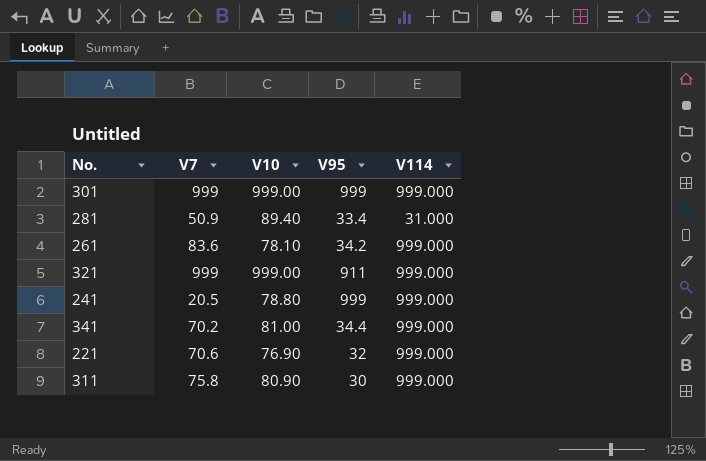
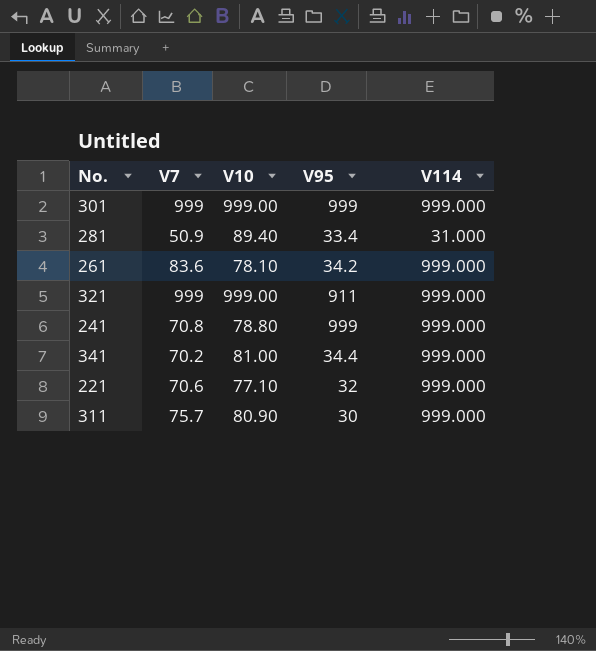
241 | V7: 20.5 -> 70.8
221 | V10: 76.90 -> 77.10
311 | V7: 75.8 -> 75.7

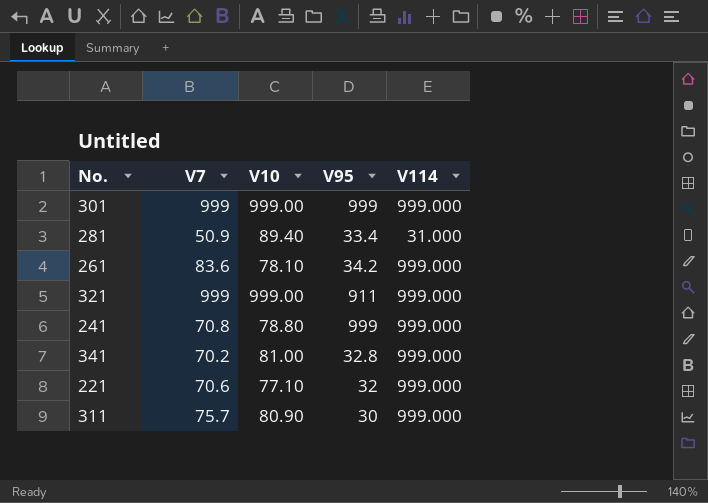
341 | V95: 34.4 -> 32.8

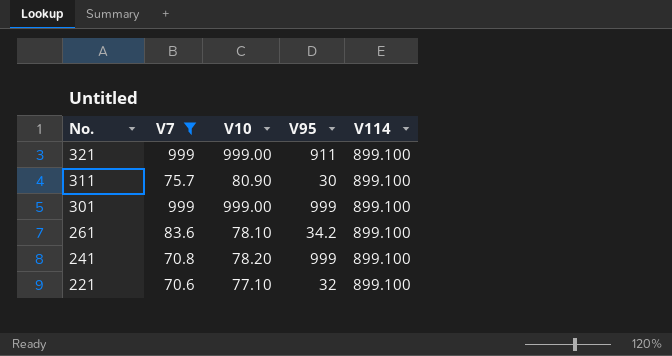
filter: none -> V7 >= 70.6
row order: none -> No. descending
321 | V114: 999.000 -> 899.100
311 | V114: 999.000 -> 899.100
301 | V114: 999.000 -> 899.100
261 | V114: 999.000 -> 899.100
241 | V10: 78.80 -> 78.20
241 | V114: 999.000 -> 899.100
221 | V114: 999.000 -> 899.100

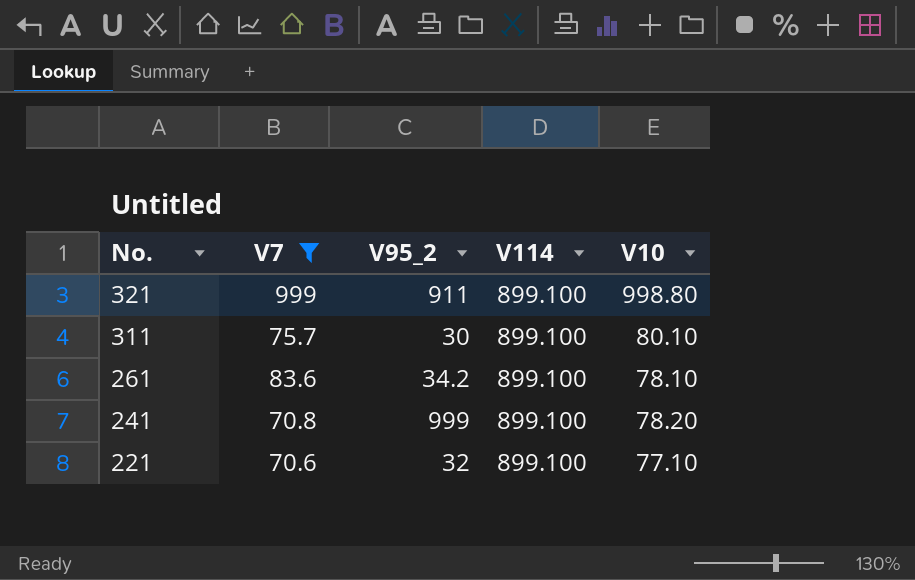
column name: V95 -> V95_2
column V10 | position: 3 -> 5
row 301: 999 | 999.00 | 999 | 899.100 -> none
321 | V10: 999.00 -> 998.80
311 | V10: 80.90 -> 80.10

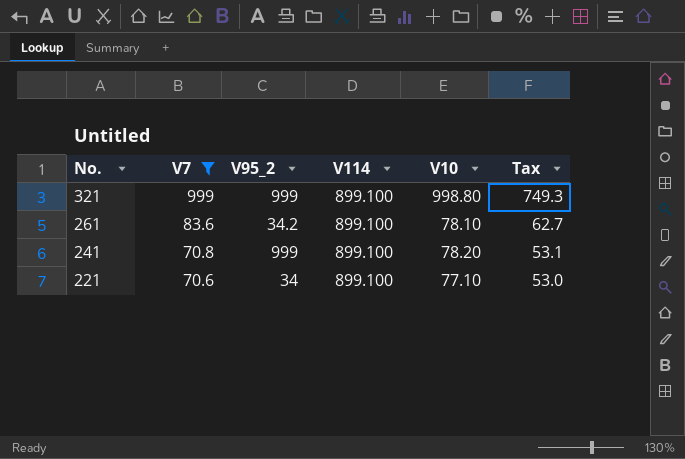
column Tax | formula: none -> [V7] * 0.75
row 311: 75.7 | 30 | 899.100 | 80.10 -> none
321 | V95_2: 911 -> 999
221 | V95_2: 32 -> 34

